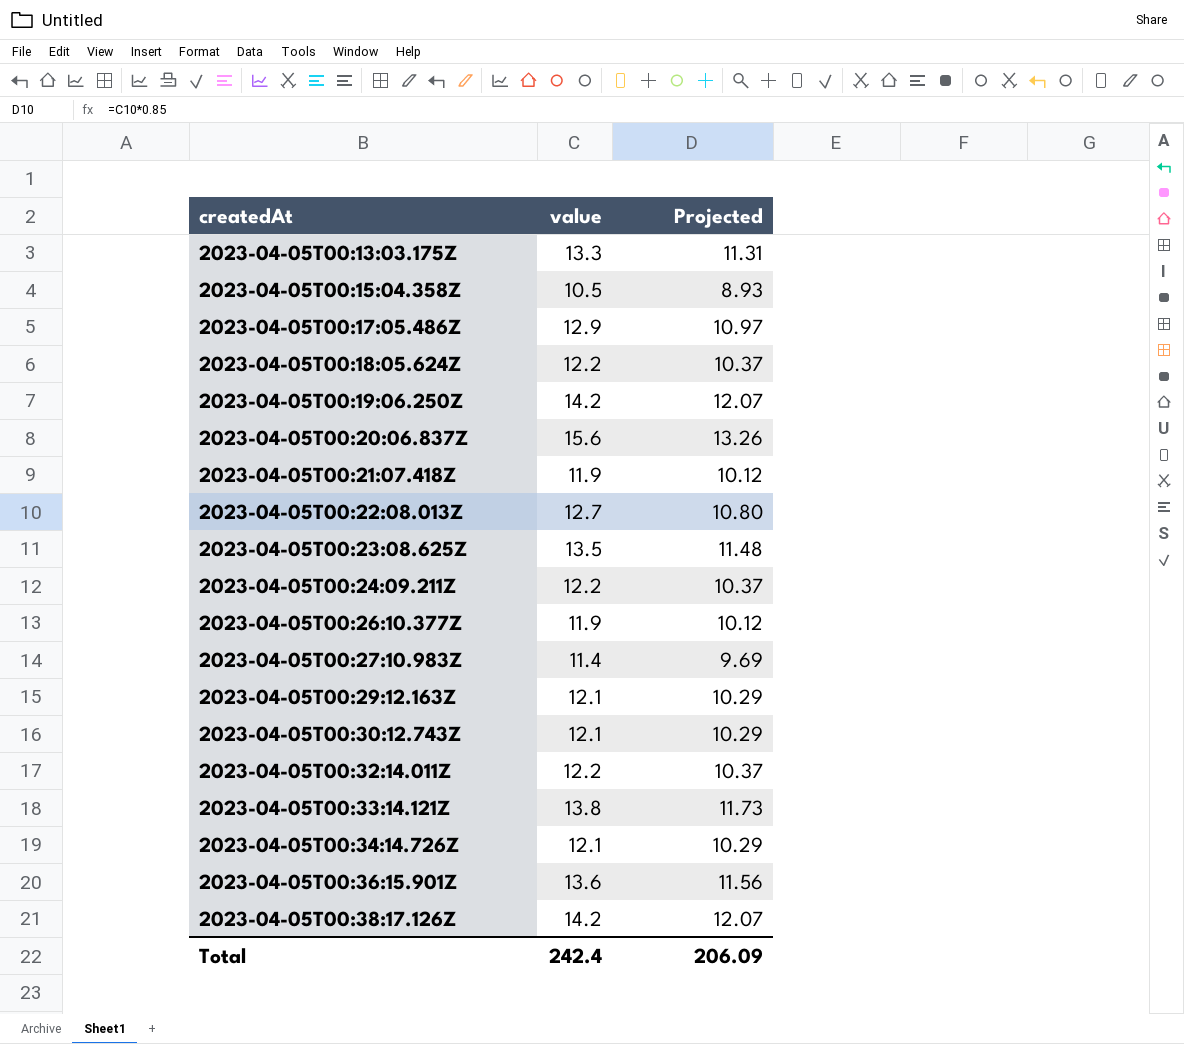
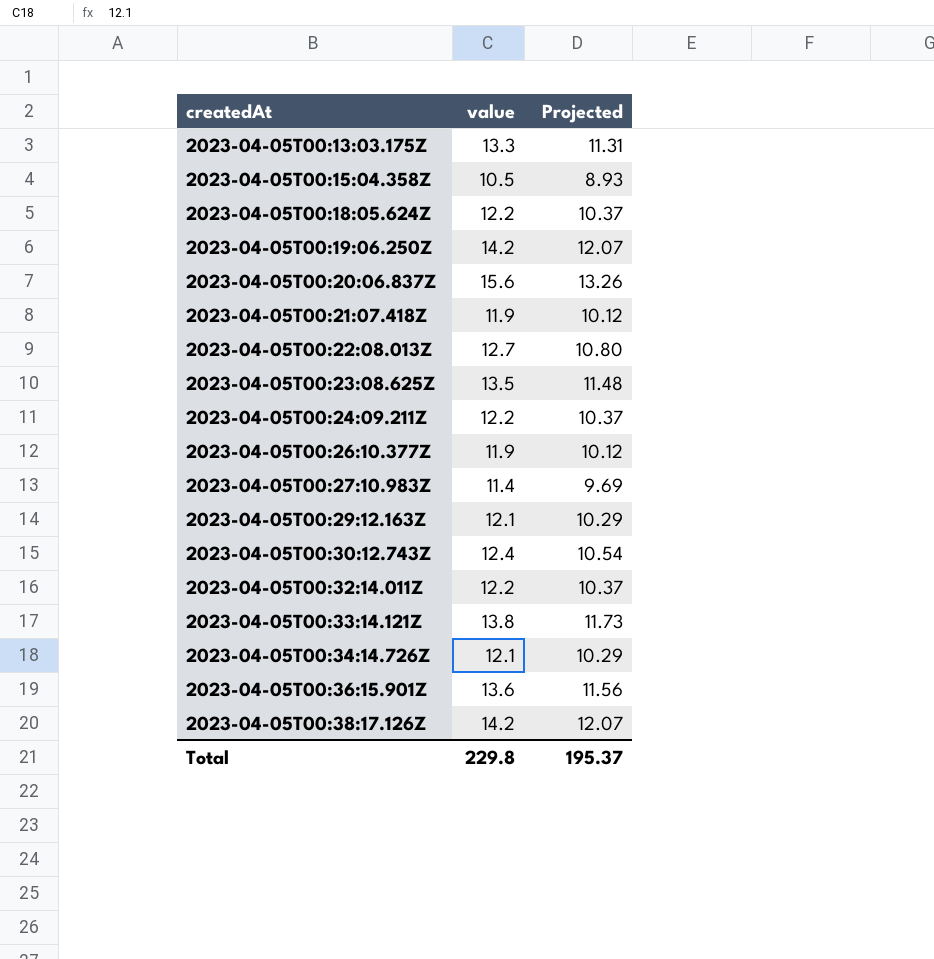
row 2023-04-05T00:17:05.486Z: 12.9 | 10.97 -> none
2023-04-05T00:30:12.743Z | value: 12.1 -> 12.4
2023-04-05T00:30:12.743Z | Projected: 10.29 -> 10.54
Total | value: 242.4 -> 229.8
Total | Projected: 206.09 -> 195.37

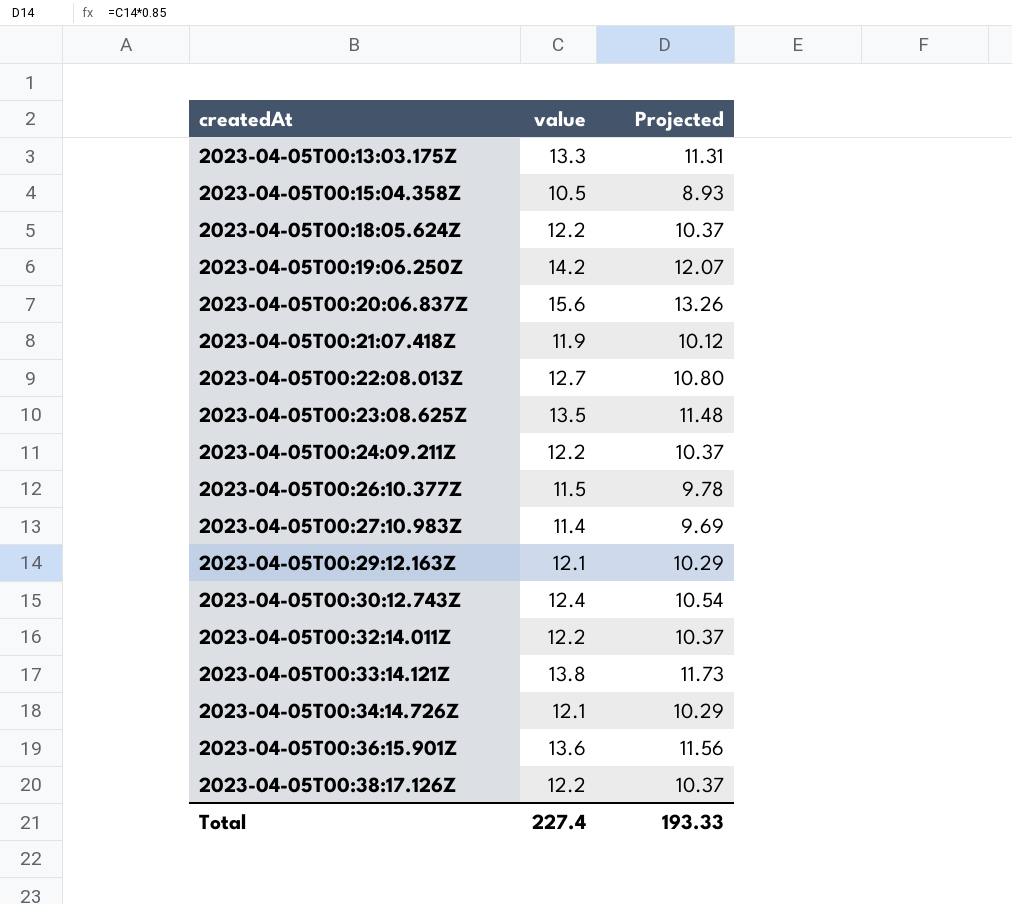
2023-04-05T00:26:10.377Z | value: 11.9 -> 11.5
2023-04-05T00:26:10.377Z | Projected: 10.12 -> 9.78
2023-04-05T00:38:17.126Z | value: 14.2 -> 12.2
2023-04-05T00:38:17.126Z | Projected: 12.07 -> 10.37
Total | value: 229.8 -> 227.4
Total | Projected: 195.37 -> 193.33

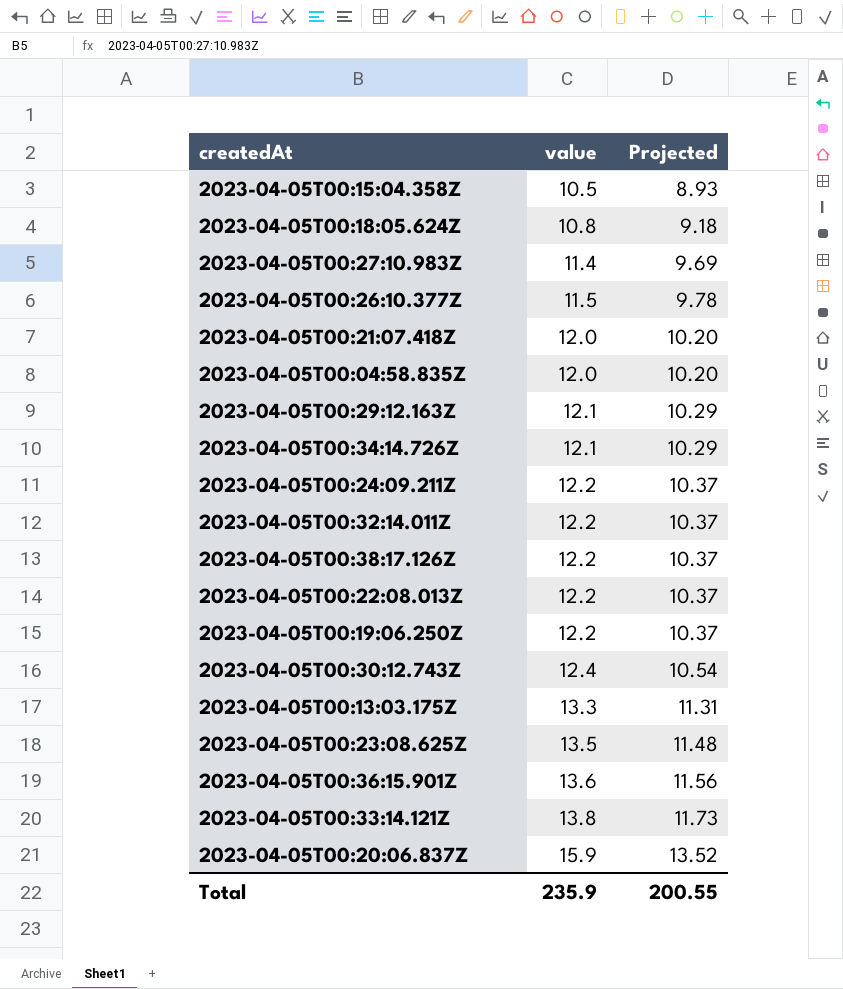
row order: createdAt ascending -> value ascending
2023-04-05T00:18:05.624Z | value: 12.2 -> 10.8
2023-04-05T00:18:05.624Z | Projected: 10.37 -> 9.18
2023-04-05T00:21:07.418Z | value: 11.9 -> 12.0
2023-04-05T00:21:07.418Z | Projected: 10.12 -> 10.20
row 2023-04-05T00:04:58.835Z: none -> 12.0 | 10.20
2023-04-05T00:22:08.013Z | value: 12.7 -> 12.2
2023-04-05T00:22:08.013Z | Projected: 10.80 -> 10.37
2023-04-05T00:19:06.250Z | value: 14.2 -> 12.2
2023-04-05T00:19:06.250Z | Projected: 12.07 -> 10.37
2023-04-05T00:20:06.837Z | value: 15.6 -> 15.9
2023-04-05T00:20:06.837Z | Projected: 13.26 -> 13.52
Total | value: 227.4 -> 235.9
Total | Projected: 193.33 -> 200.55

